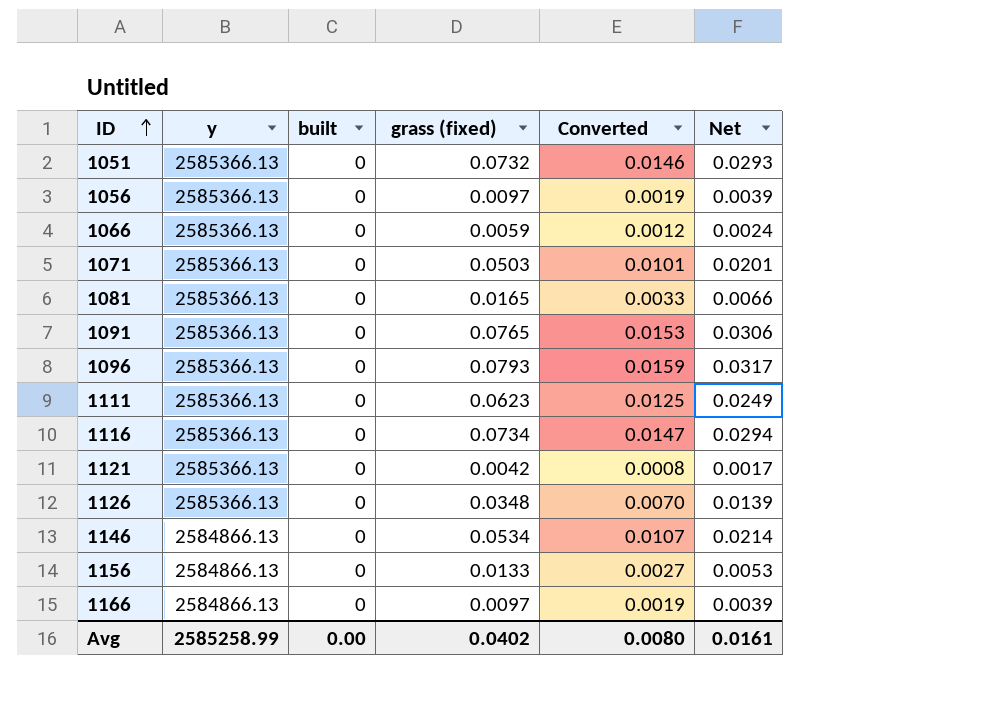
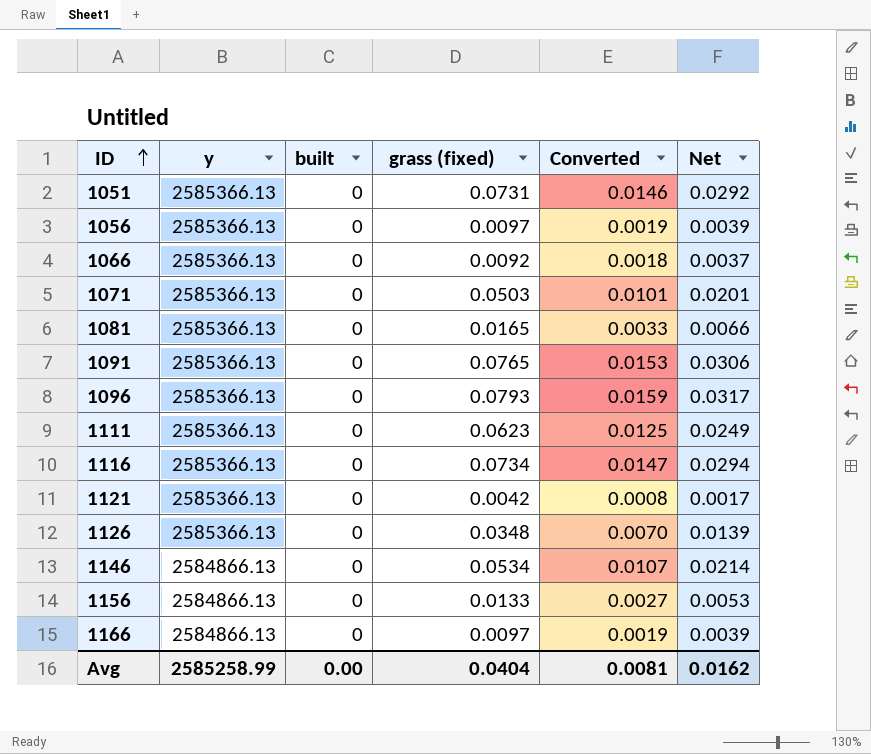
1051 | grass (fixed): 0.0732 -> 0.0731
1051 | Net: 0.0293 -> 0.0292
1066 | grass (fixed): 0.0059 -> 0.0092
1066 | Converted: 0.0012 -> 0.0018
1066 | Net: 0.0024 -> 0.0037
Avg | grass (fixed): 0.0402 -> 0.0404
Avg | Converted: 0.0080 -> 0.0081
Avg | Net: 0.0161 -> 0.0162

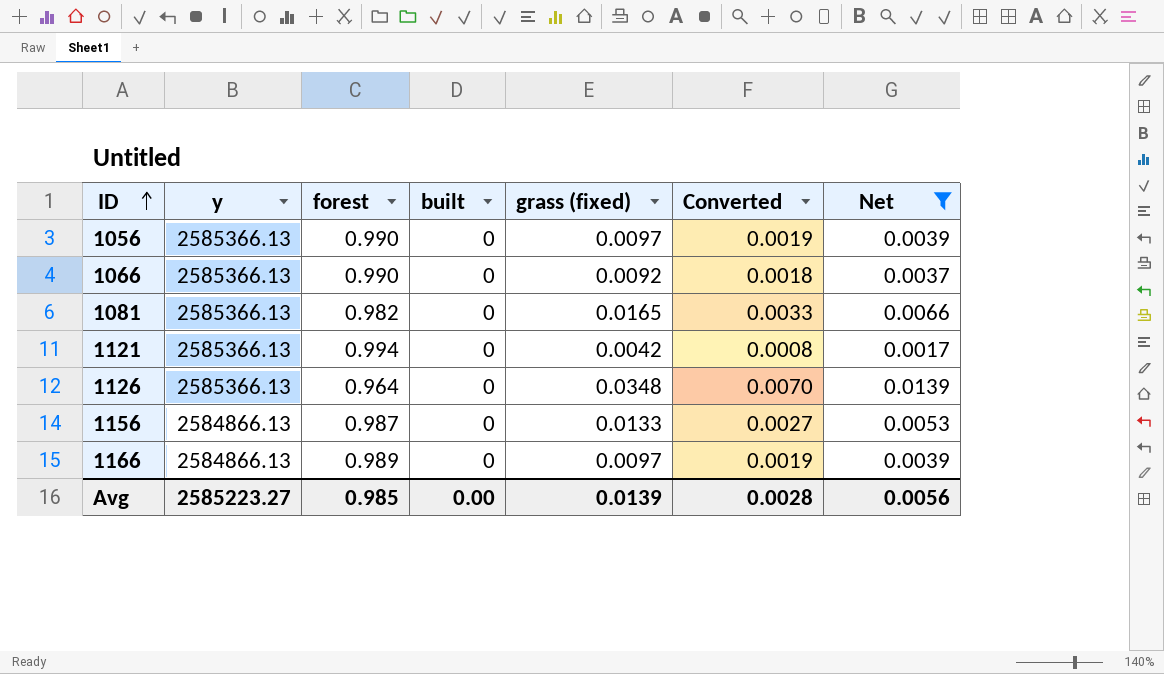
filter: none -> Net <= 0.0139
column forest | position: none -> 3
Avg | y: 2585258.99 -> 2585223.27
Avg | grass (fixed): 0.0404 -> 0.0139
Avg | Converted: 0.0081 -> 0.0028
Avg | Net: 0.0162 -> 0.0056

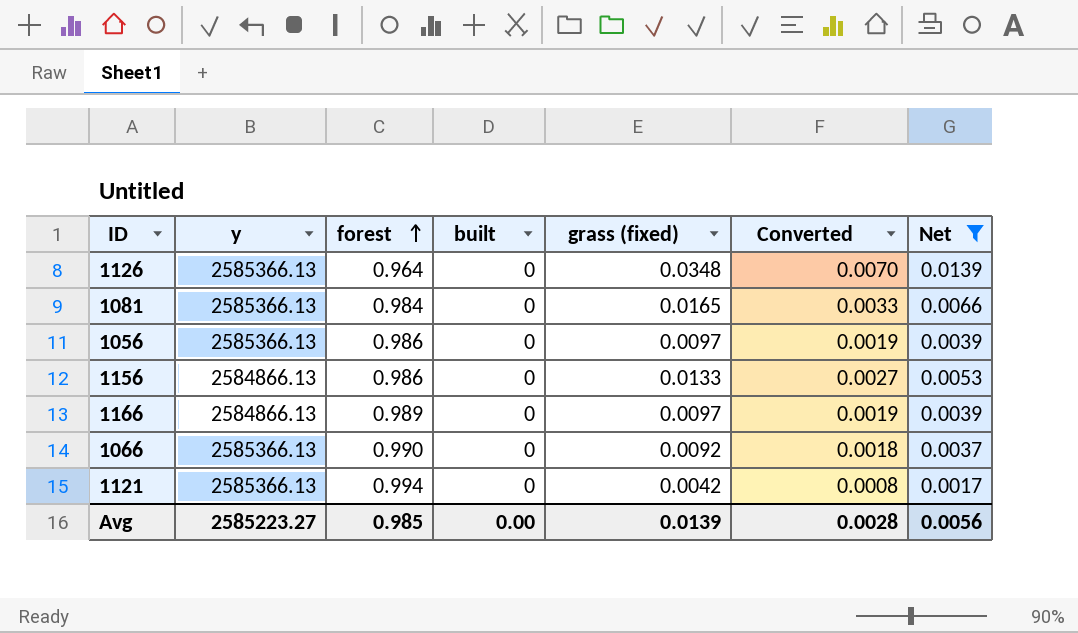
row order: ID ascending -> forest ascending
1081 | forest: 0.982 -> 0.984
1056 | forest: 0.990 -> 0.986
1156 | forest: 0.987 -> 0.986

